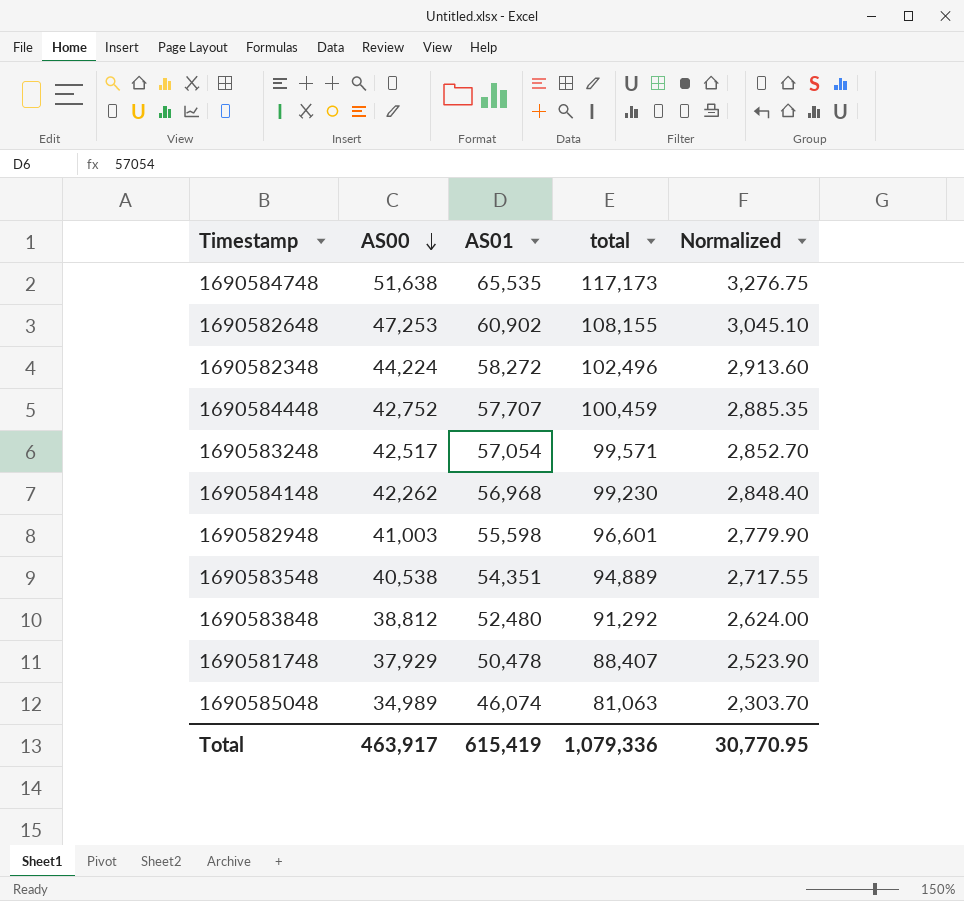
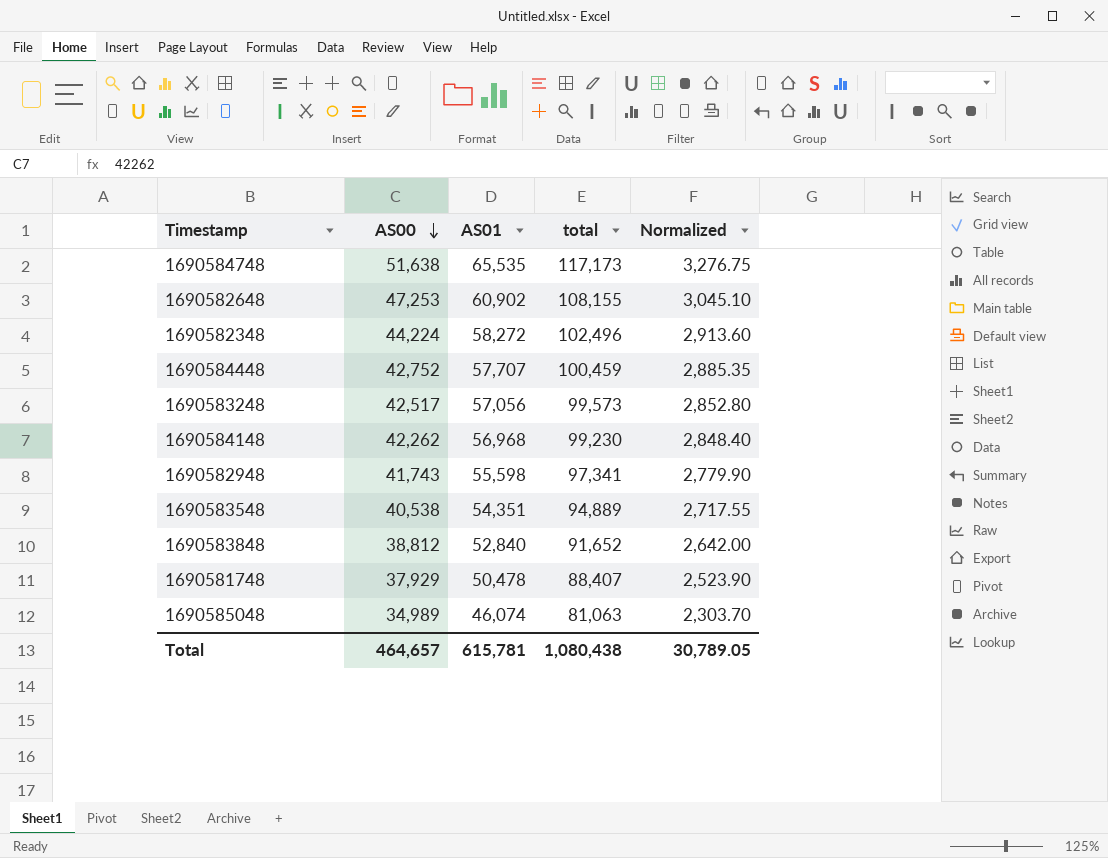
1690583248 | AS01: 57,054 -> 57,056
1690583248 | total: 99,571 -> 99,573
1690583248 | Normalized: 2,852.70 -> 2,852.80
1690582948 | AS00: 41,003 -> 41,743
1690582948 | total: 96,601 -> 97,341
1690583848 | AS01: 52,480 -> 52,840
1690583848 | total: 91,292 -> 91,652
1690583848 | Normalized: 2,624.00 -> 2,642.00
Total | AS00: 463,917 -> 464,657
Total | AS01: 615,419 -> 615,781
Total | total: 1,079,336 -> 1,080,438
Total | Normalized: 30,770.95 -> 30,789.05

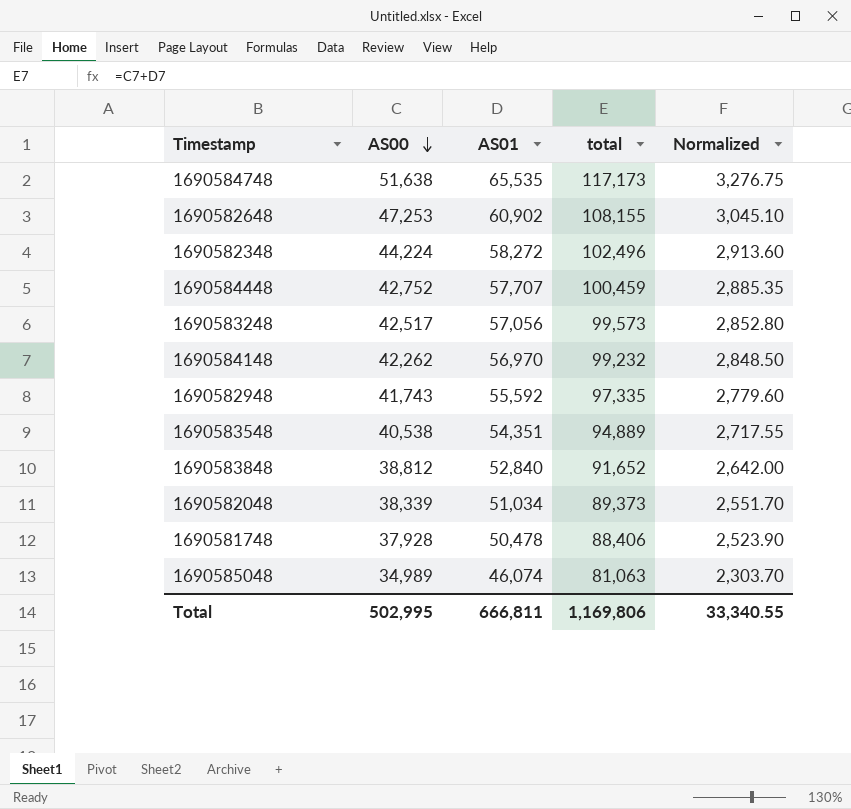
1690584148 | AS01: 56,968 -> 56,970
1690584148 | total: 99,230 -> 99,232
1690584148 | Normalized: 2,848.40 -> 2,848.50
1690582948 | AS01: 55,598 -> 55,592
1690582948 | total: 97,341 -> 97,335
1690582948 | Normalized: 2,779.90 -> 2,779.60
row 1690582048: none -> 38,339 | 51,034 | 89,373 | 2,551.70
1690581748 | AS00: 37,929 -> 37,928
1690581748 | total: 88,407 -> 88,406
Total | AS00: 464,657 -> 502,995
Total | AS01: 615,781 -> 666,811
Total | total: 1,080,438 -> 1,169,806
Total | Normalized: 30,789.05 -> 33,340.55

